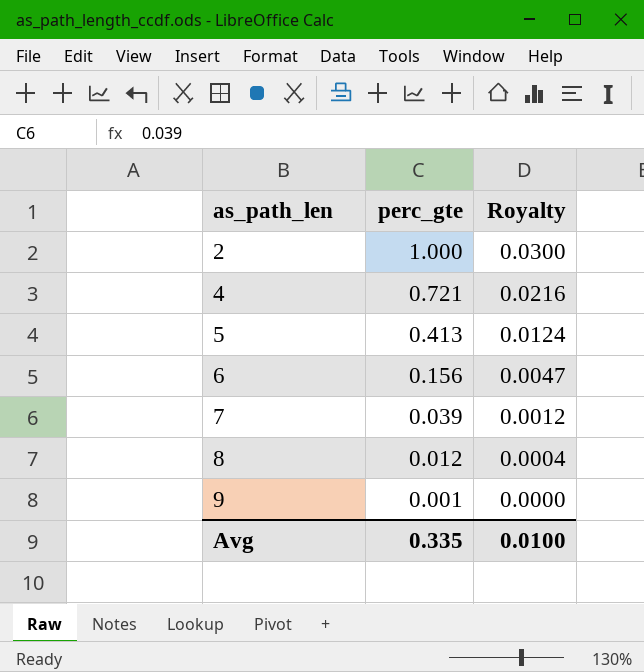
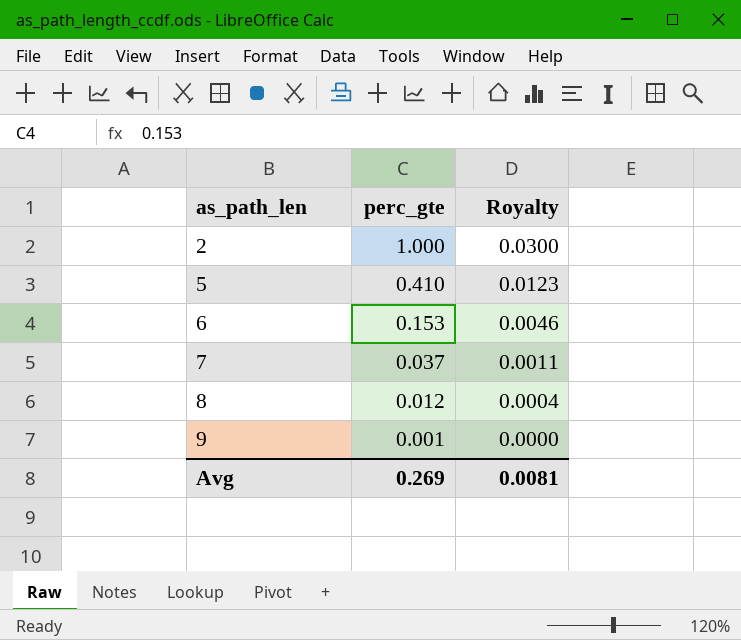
row 4: 0.721 | 0.0216 -> none
5 | perc_gte: 0.413 -> 0.410
5 | Royalty: 0.0124 -> 0.0123
6 | perc_gte: 0.156 -> 0.153
6 | Royalty: 0.0047 -> 0.0046
7 | perc_gte: 0.039 -> 0.037
7 | Royalty: 0.0012 -> 0.0011
Avg | perc_gte: 0.335 -> 0.269
Avg | Royalty: 0.0100 -> 0.0081

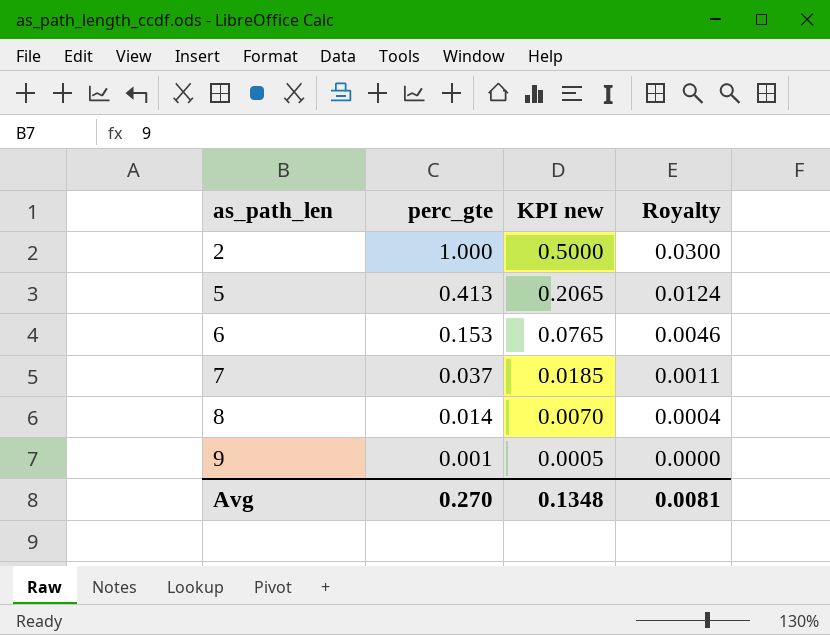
column KPI new | formula: none -> [perc_gte] * 0.5
5 | perc_gte: 0.410 -> 0.413
5 | Royalty: 0.0123 -> 0.0124
8 | perc_gte: 0.012 -> 0.014
Avg | perc_gte: 0.269 -> 0.270

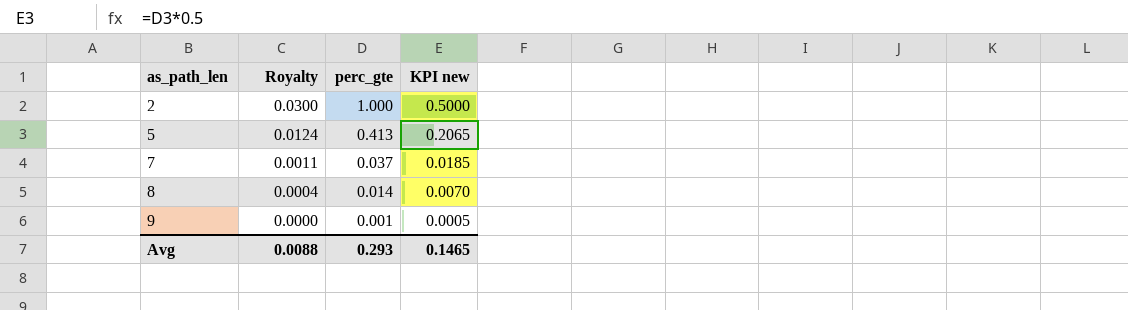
column Royalty | position: 4 -> 2
row 6: 0.153 | 0.0765 | 0.0046 -> none
Avg | Royalty: 0.0081 -> 0.0088
Avg | perc_gte: 0.270 -> 0.293
Avg | KPI new: 0.1348 -> 0.1465

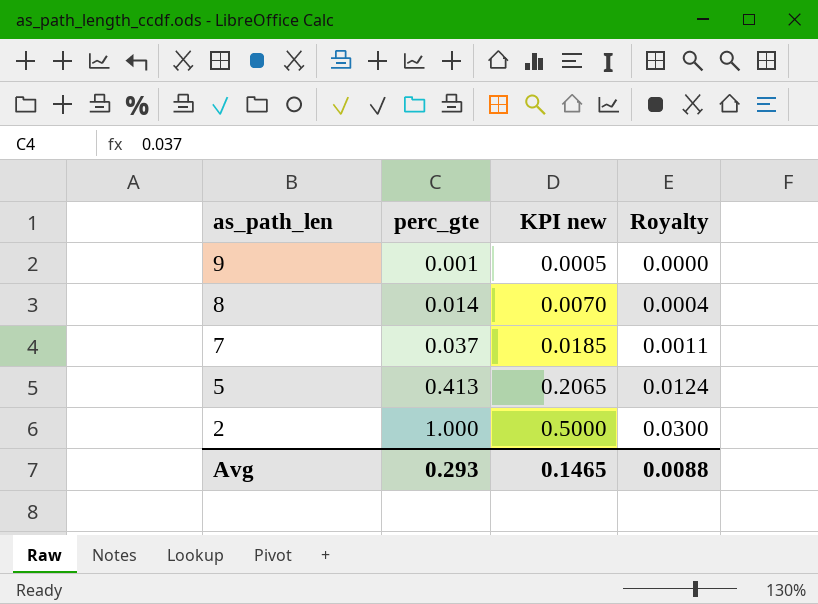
row order: as_path_len ascending -> as_path_len descending
column Royalty | position: 2 -> 4

